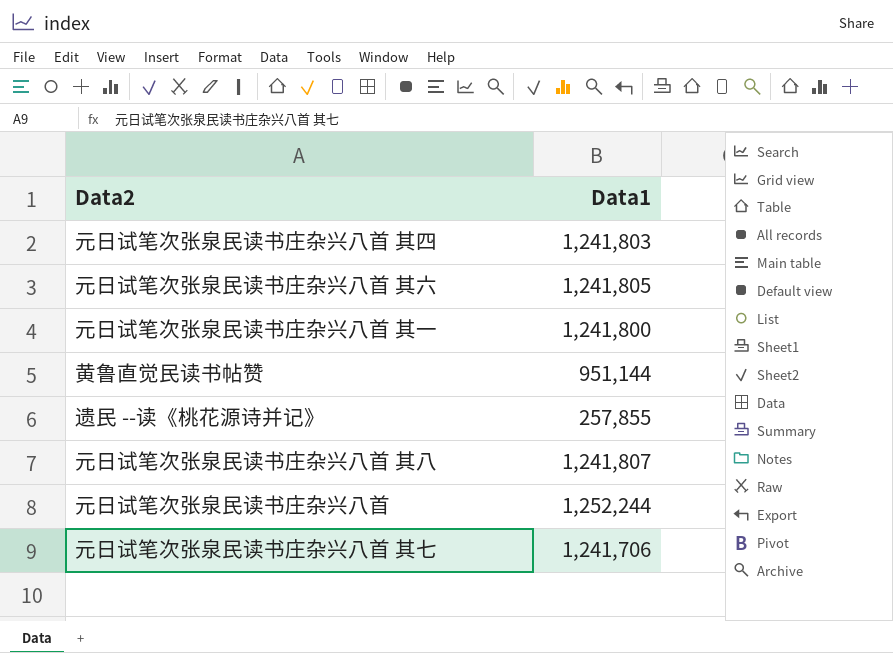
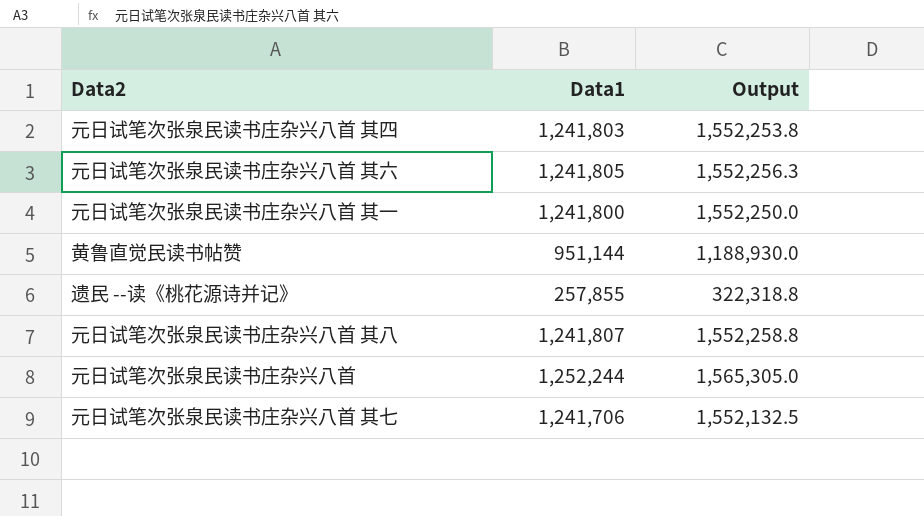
column Output | formula: none -> [Data1] * 1.25

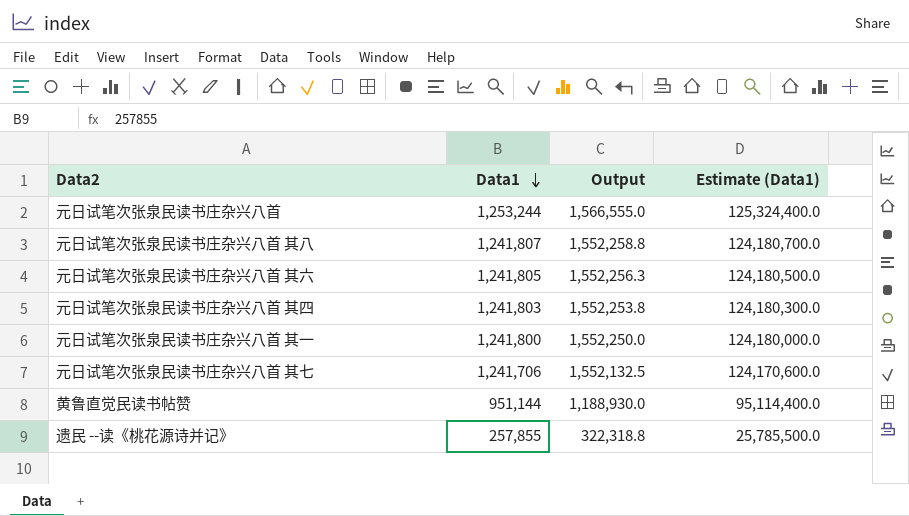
row order: none -> Data1 descending
column Estimate (Data1) | formula: none -> [Data1] * 100
元日试笔次张泉民读书庄杂兴八首 | Data1: 1,252,244 -> 1,253,244
元日试笔次张泉民读书庄杂兴八首 | Output: 1,565,305.0 -> 1,566,555.0

